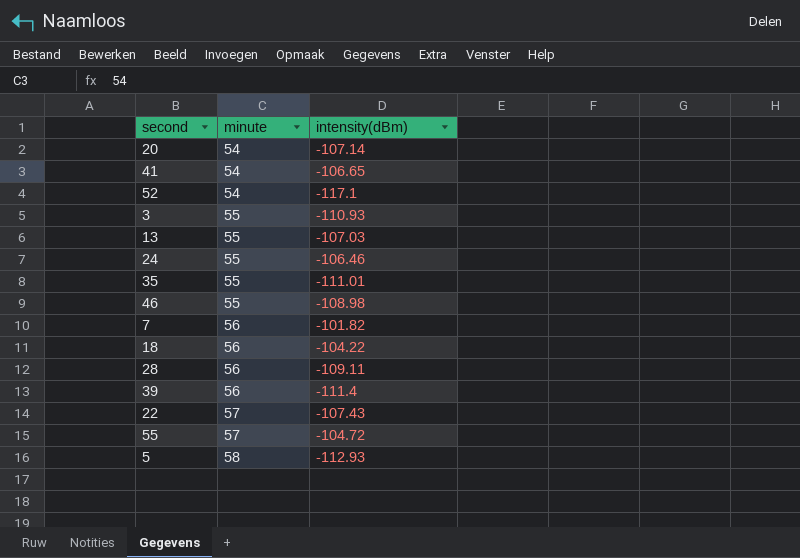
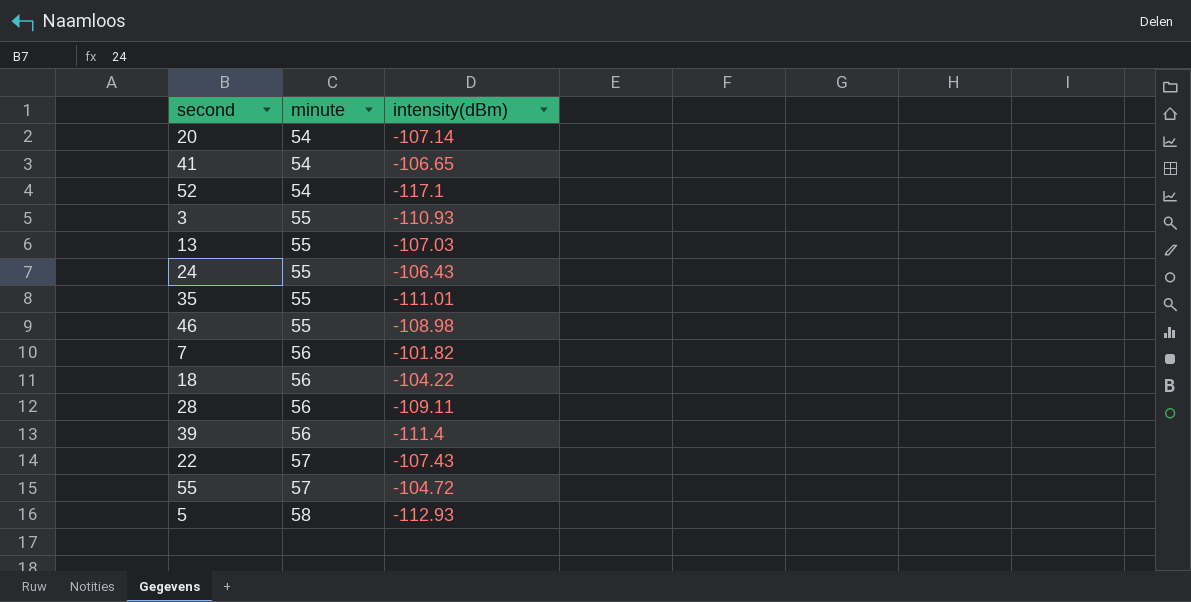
24 | intensity(dBm): -106.46 -> -106.43

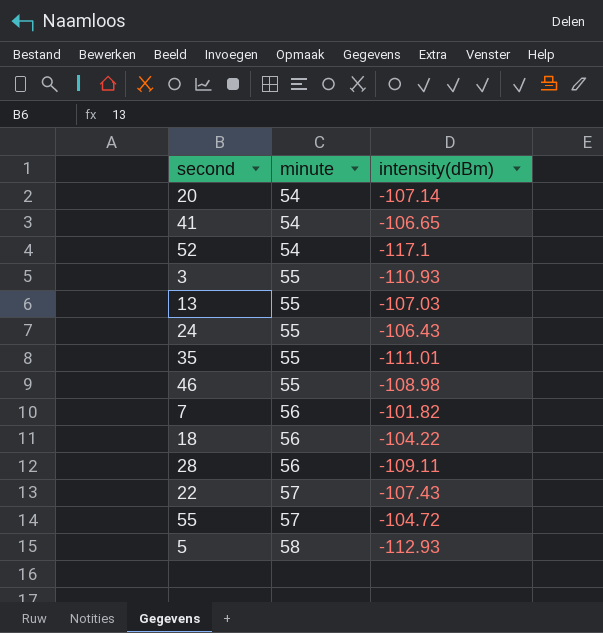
row 39: 56 | -111.4 -> none

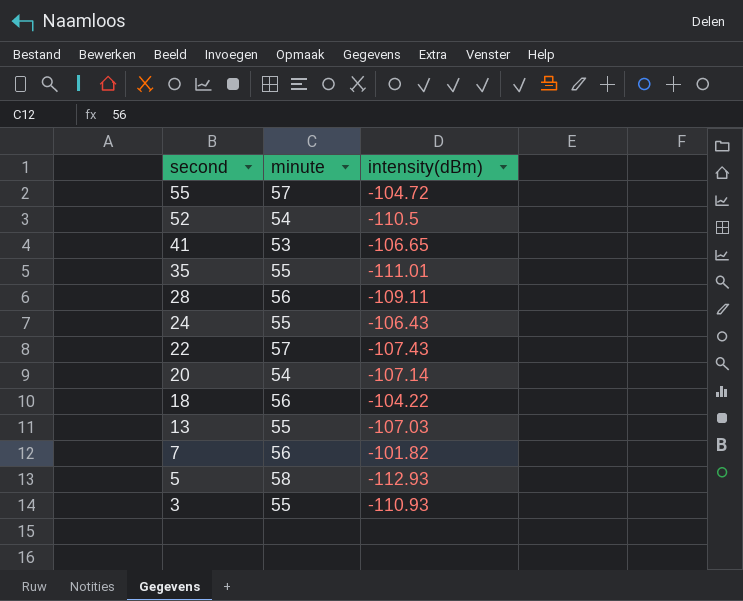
row order: minute ascending -> second descending
row 46: 55 | -108.98 -> none
52 | intensity(dBm): -117.1 -> -110.5
41 | minute: 54 -> 53

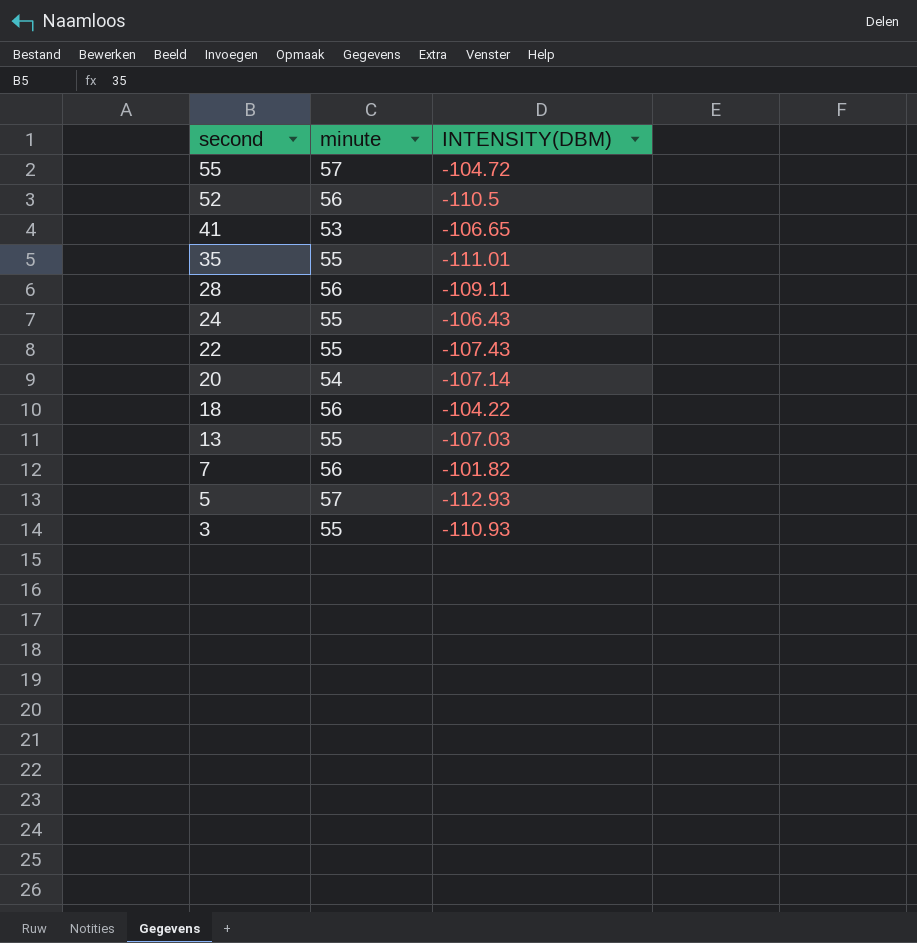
column name: intensity(dBm) -> INTENSITY(DBM)
52 | minute: 54 -> 56
22 | minute: 57 -> 55
5 | minute: 58 -> 57

